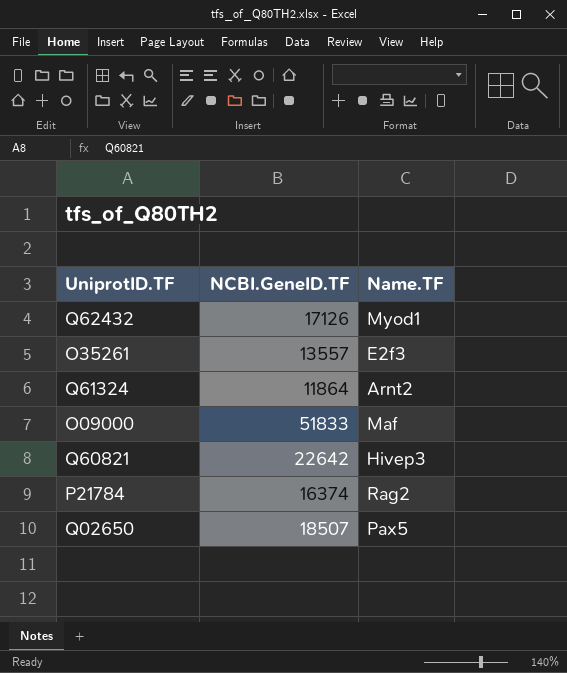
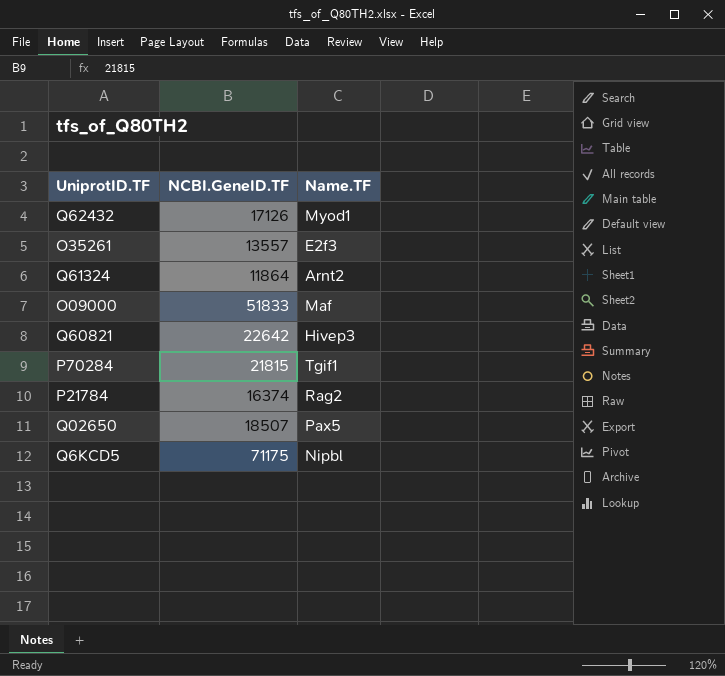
row P70284: none -> 21815 | Tgif1
row Q6KCD5: none -> 71175 | Nipbl

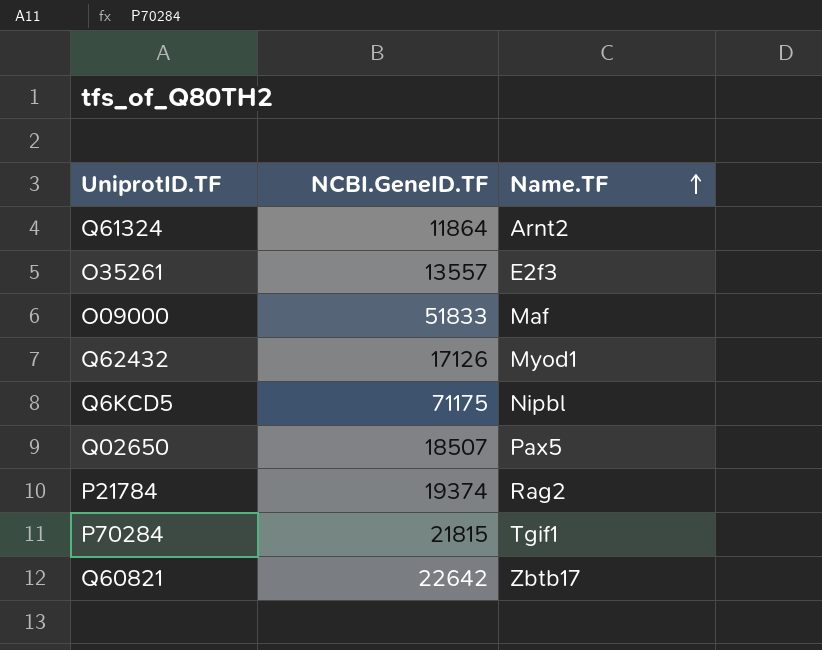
row order: none -> Name.TF ascending
P21784 | NCBI.GeneID.TF: 16374 -> 19374
Q60821 | Name.TF: Hivep3 -> Zbtb17

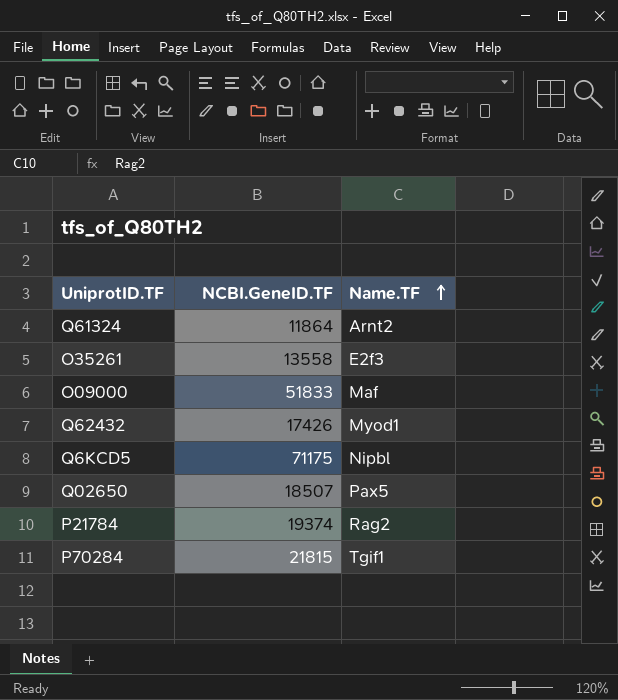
row Q60821: 22642 | Zbtb17 -> none
O35261 | NCBI.GeneID.TF: 13557 -> 13558
Q62432 | NCBI.GeneID.TF: 17126 -> 17426

